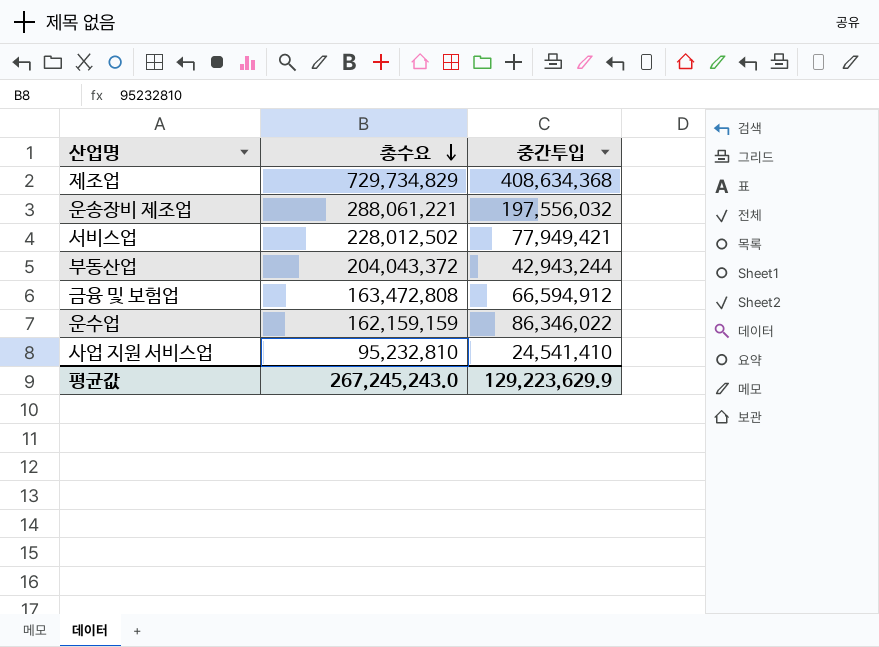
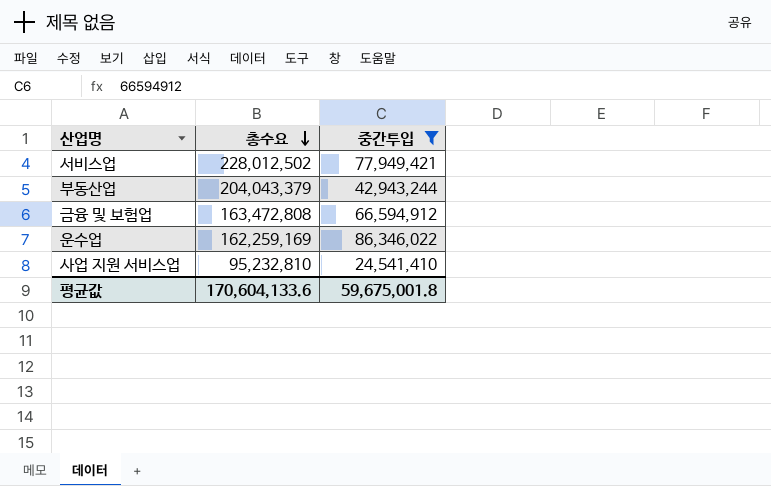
filter: none -> 중간투입 <= 86,346,022
부동산업 | 총수요: 204,043,372 -> 204,043,379
운수업 | 총수요: 162,159,159 -> 162,259,169
평균값 | 총수요: 267,245,243.0 -> 170,604,133.6
평균값 | 중간투입: 129,223,629.9 -> 59,675,001.8

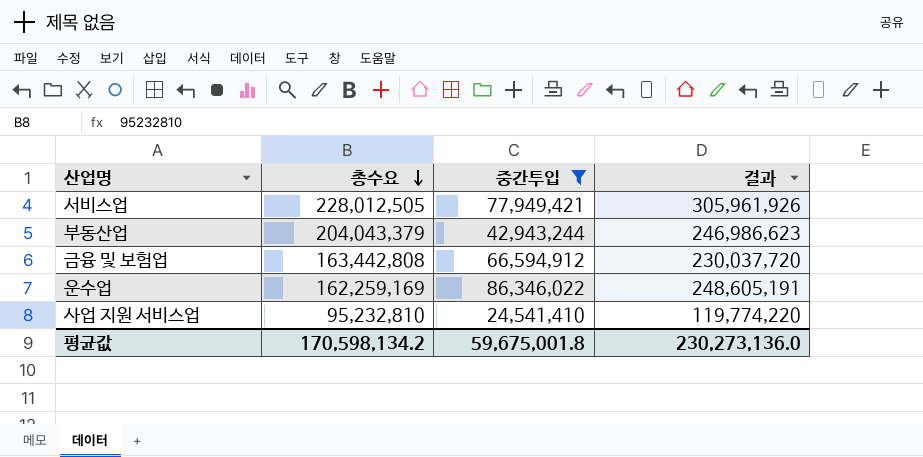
column 결과 | formula: none -> [총수요] + [중간투입]
서비스업 | 총수요: 228,012,502 -> 228,012,505
금융 및 보험업 | 총수요: 163,472,808 -> 163,442,808
평균값 | 총수요: 170,604,133.6 -> 170,598,134.2

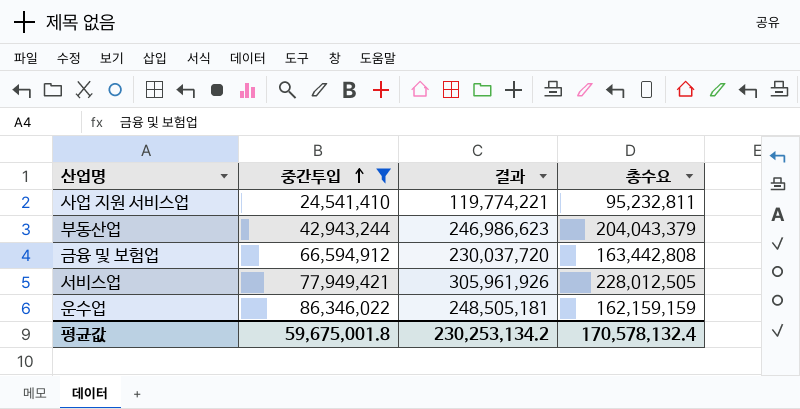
row order: 총수요 descending -> 중간투입 ascending
column 총수요 | position: 2 -> 4
사업 지원 서비스업 | 결과: 119,774,220 -> 119,774,221
사업 지원 서비스업 | 총수요: 95,232,810 -> 95,232,811
운수업 | 결과: 248,605,191 -> 248,505,181
운수업 | 총수요: 162,259,169 -> 162,159,159
평균값 | 결과: 230,273,136.0 -> 230,253,134.2
평균값 | 총수요: 170,598,134.2 -> 170,578,132.4

